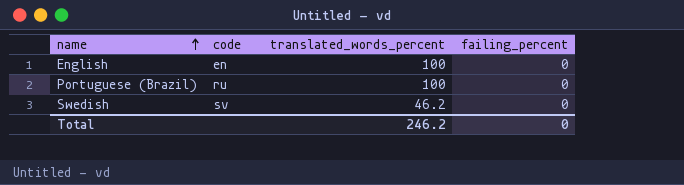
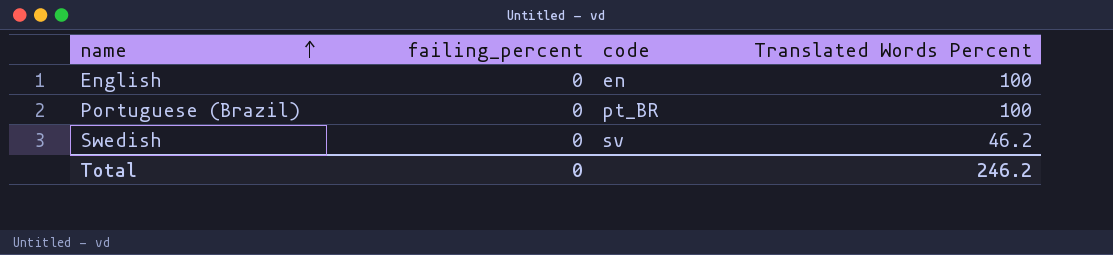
column failing_percent | position: 4 -> 2
column name: translated_words_percent -> Translated Words Percent
Portuguese (Brazil) | code: ru -> pt_BR

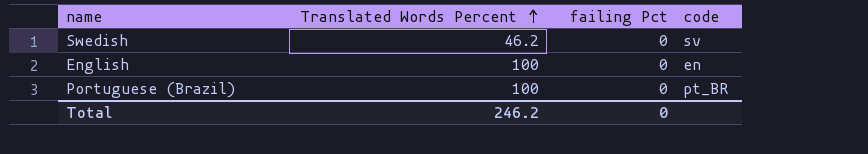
row order: name ascending -> Translated Words Percent ascending
column Translated Words Percent | position: 4 -> 2
column name: failing_percent -> failing Pct

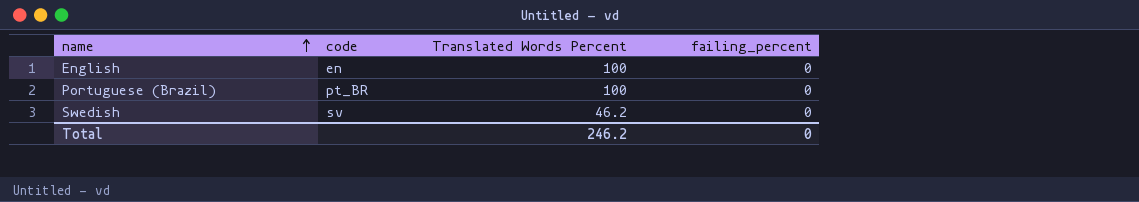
row order: Translated Words Percent ascending -> name ascending
column code | position: 4 -> 2
column name: failing Pct -> failing_percent

